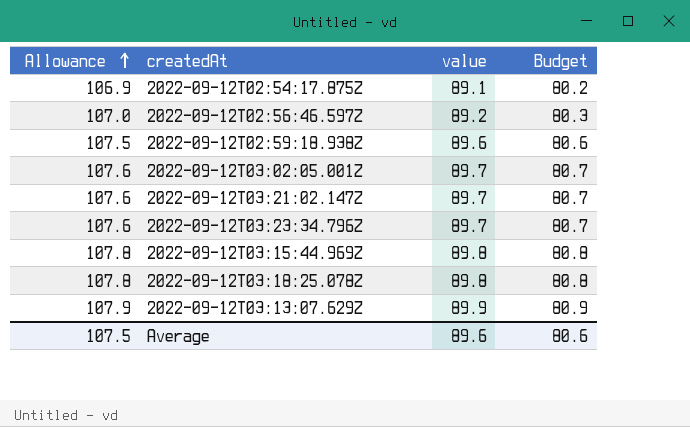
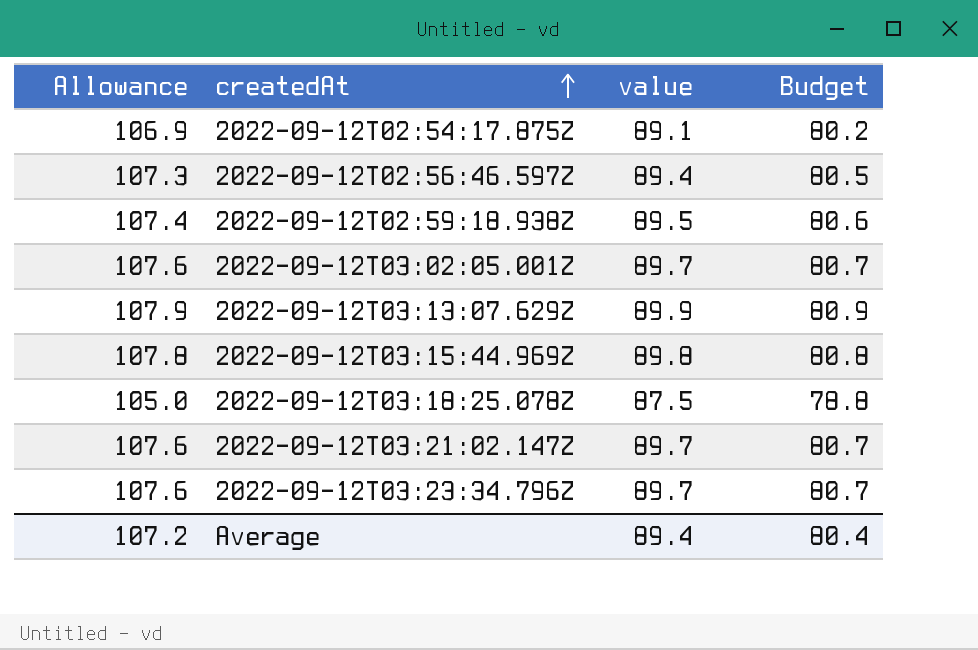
row order: Allowance ascending -> createdAt ascending
2022-09-12T02:56:46.597Z | Allowance: 107.0 -> 107.3
2022-09-12T02:56:46.597Z | value: 89.2 -> 89.4
2022-09-12T02:56:46.597Z | Budget: 80.3 -> 80.5
2022-09-12T02:59:18.938Z | Allowance: 107.5 -> 107.4
2022-09-12T02:59:18.938Z | value: 89.6 -> 89.5
2022-09-12T03:18:25.078Z | Allowance: 107.8 -> 105.0
2022-09-12T03:18:25.078Z | value: 89.8 -> 87.5
2022-09-12T03:18:25.078Z | Budget: 80.8 -> 78.8
Average | Allowance: 107.5 -> 107.2
Average | value: 89.6 -> 89.4
Average | Budget: 80.6 -> 80.4

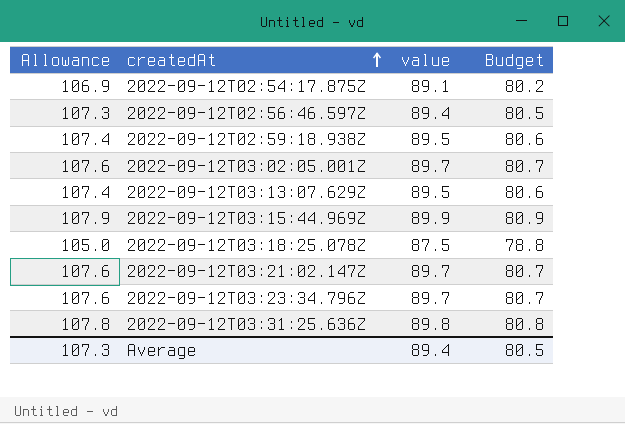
2022-09-12T03:13:07.629Z | Allowance: 107.9 -> 107.4
2022-09-12T03:13:07.629Z | value: 89.9 -> 89.5
2022-09-12T03:13:07.629Z | Budget: 80.9 -> 80.6
2022-09-12T03:15:44.969Z | Allowance: 107.8 -> 107.9
2022-09-12T03:15:44.969Z | value: 89.8 -> 89.9
2022-09-12T03:15:44.969Z | Budget: 80.8 -> 80.9
row 2022-09-12T03:31:25.636Z: none -> 107.8 | 89.8 | 80.8
Average | Allowance: 107.2 -> 107.3
Average | Budget: 80.4 -> 80.5

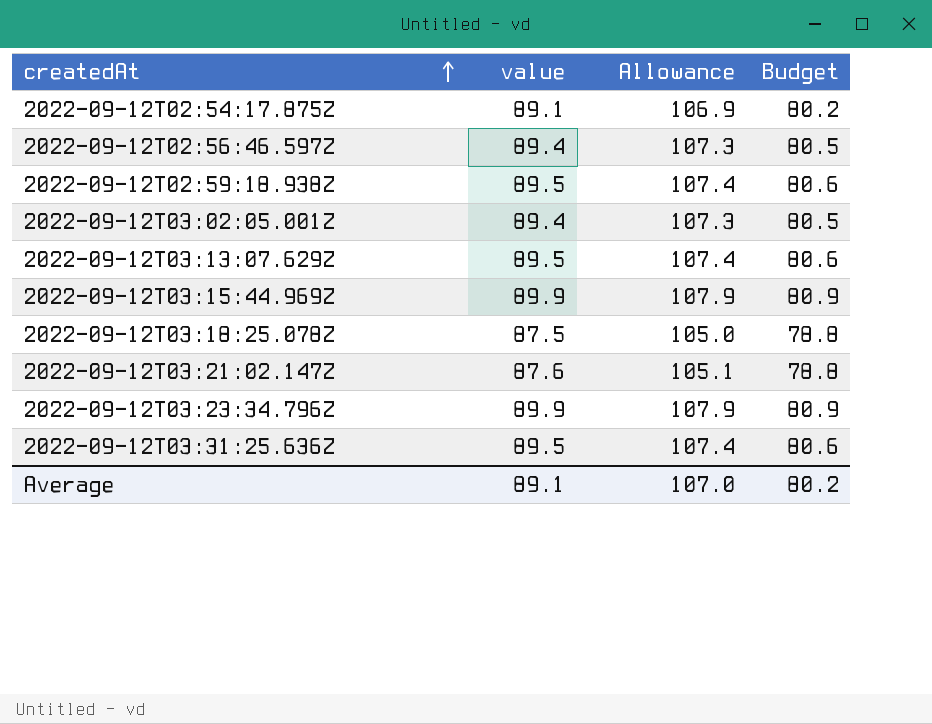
column Allowance | position: 1 -> 3
2022-09-12T03:02:05.001Z | value: 89.7 -> 89.4
2022-09-12T03:02:05.001Z | Allowance: 107.6 -> 107.3
2022-09-12T03:02:05.001Z | Budget: 80.7 -> 80.5
2022-09-12T03:21:02.147Z | value: 89.7 -> 87.6
2022-09-12T03:21:02.147Z | Allowance: 107.6 -> 105.1
2022-09-12T03:21:02.147Z | Budget: 80.7 -> 78.8
2022-09-12T03:23:34.796Z | value: 89.7 -> 89.9
2022-09-12T03:23:34.796Z | Allowance: 107.6 -> 107.9
2022-09-12T03:23:34.796Z | Budget: 80.7 -> 80.9
2022-09-12T03:31:25.636Z | value: 89.8 -> 89.5
2022-09-12T03:31:25.636Z | Allowance: 107.8 -> 107.4
2022-09-12T03:31:25.636Z | Budget: 80.8 -> 80.6
Average | value: 89.4 -> 89.1
Average | Allowance: 107.3 -> 107.0
Average | Budget: 80.5 -> 80.2

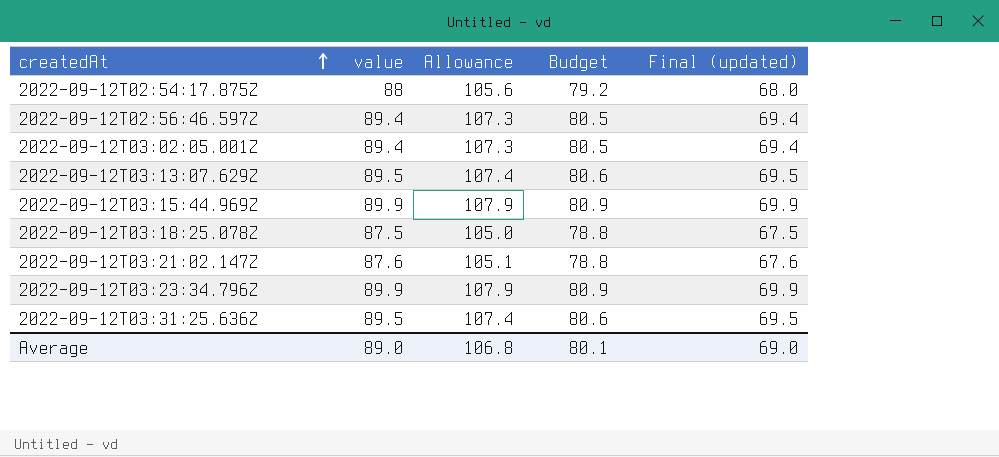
column Final (updated) | formula: none -> [value] - 20
row 2022-09-12T02:59:18.938Z: 89.5 | 107.4 | 80.6 -> none
2022-09-12T02:54:17.875Z | value: 89.1 -> 88
2022-09-12T02:54:17.875Z | Allowance: 106.9 -> 105.6
2022-09-12T02:54:17.875Z | Budget: 80.2 -> 79.2
Average | value: 89.1 -> 89.0
Average | Allowance: 107.0 -> 106.8
Average | Budget: 80.2 -> 80.1

